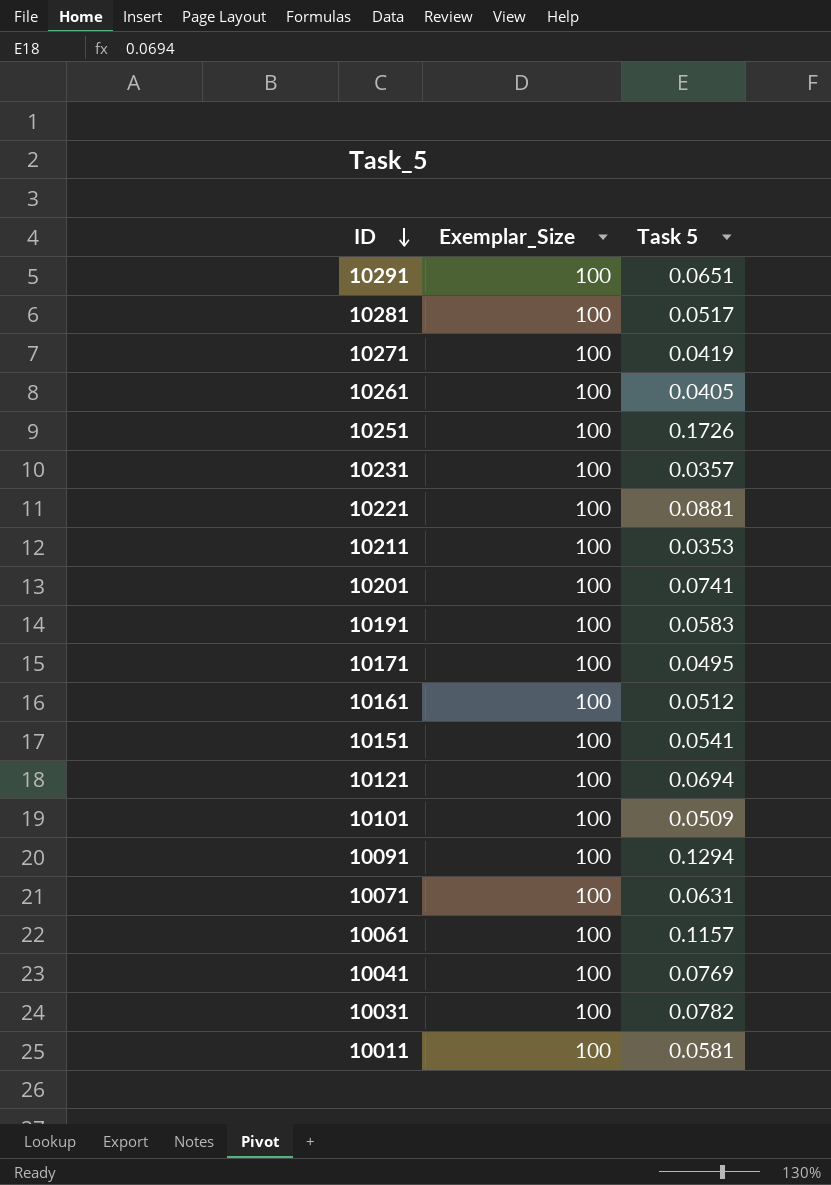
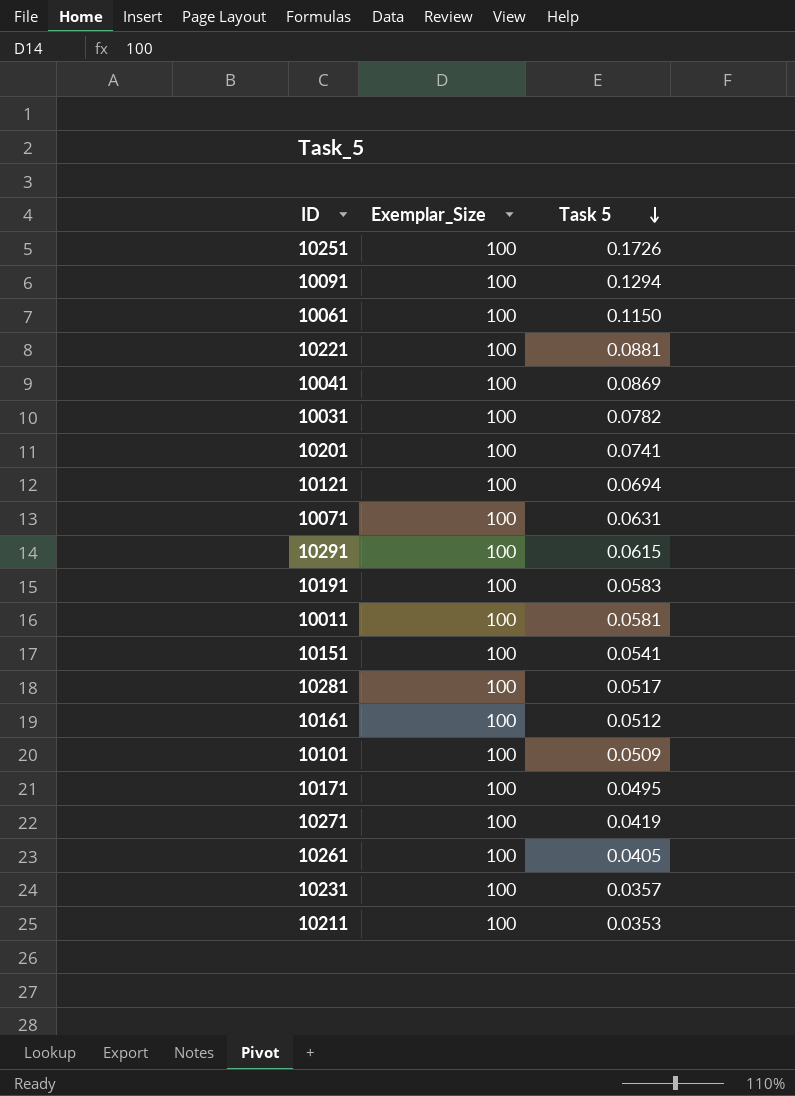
row order: ID descending -> Task 5 descending
10061 | Task 5: 0.1157 -> 0.1150
10041 | Task 5: 0.0769 -> 0.0869
10291 | Task 5: 0.0651 -> 0.0615

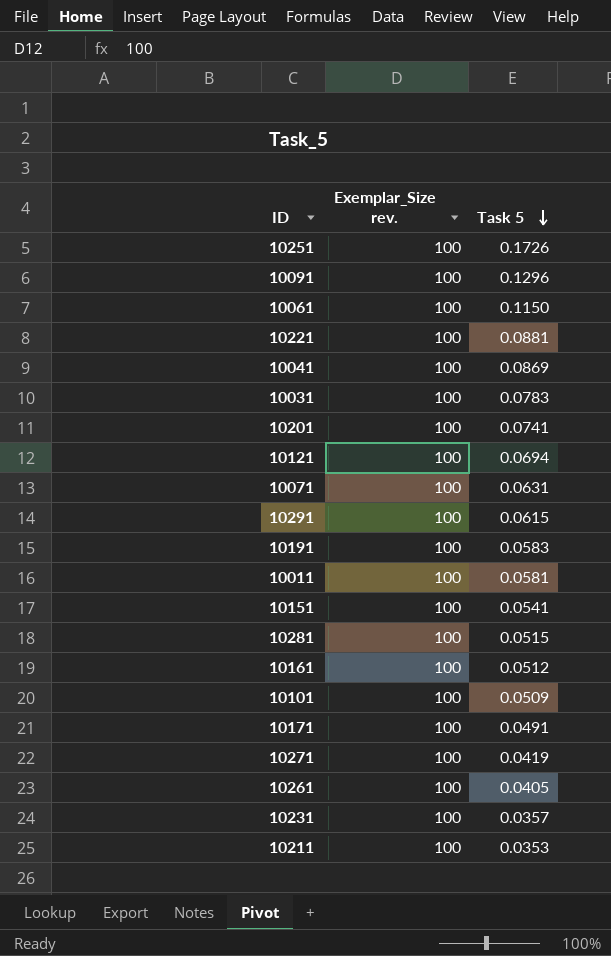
column name: Exemplar_Size -> Exemplar_Size rev.
10091 | Task 5: 0.1294 -> 0.1296
10031 | Task 5: 0.0782 -> 0.0783
10281 | Task 5: 0.0517 -> 0.0515
10171 | Task 5: 0.0495 -> 0.0491

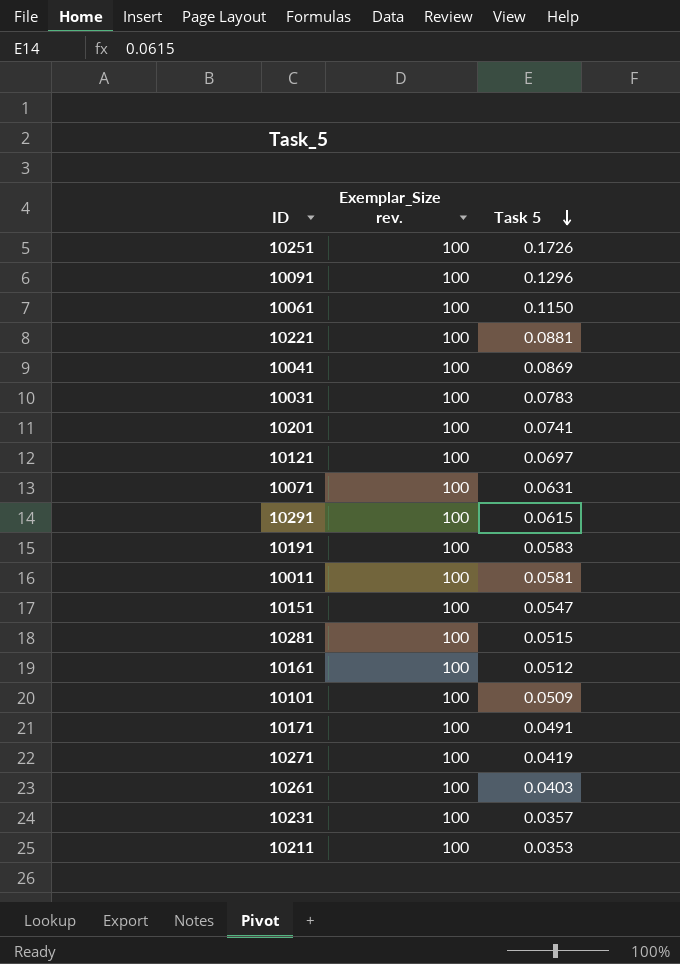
10121 | Task 5: 0.0694 -> 0.0697
10151 | Task 5: 0.0541 -> 0.0547
10261 | Task 5: 0.0405 -> 0.0403

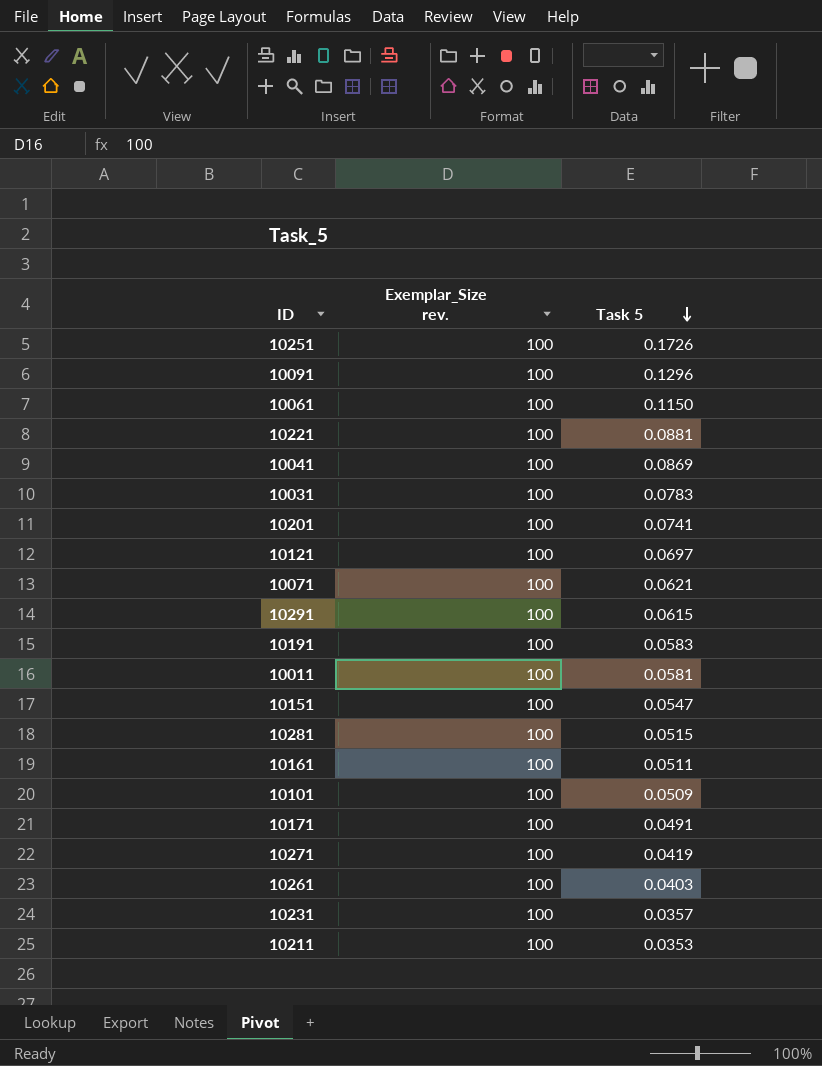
10071 | Task 5: 0.0631 -> 0.0621
10161 | Task 5: 0.0512 -> 0.0511

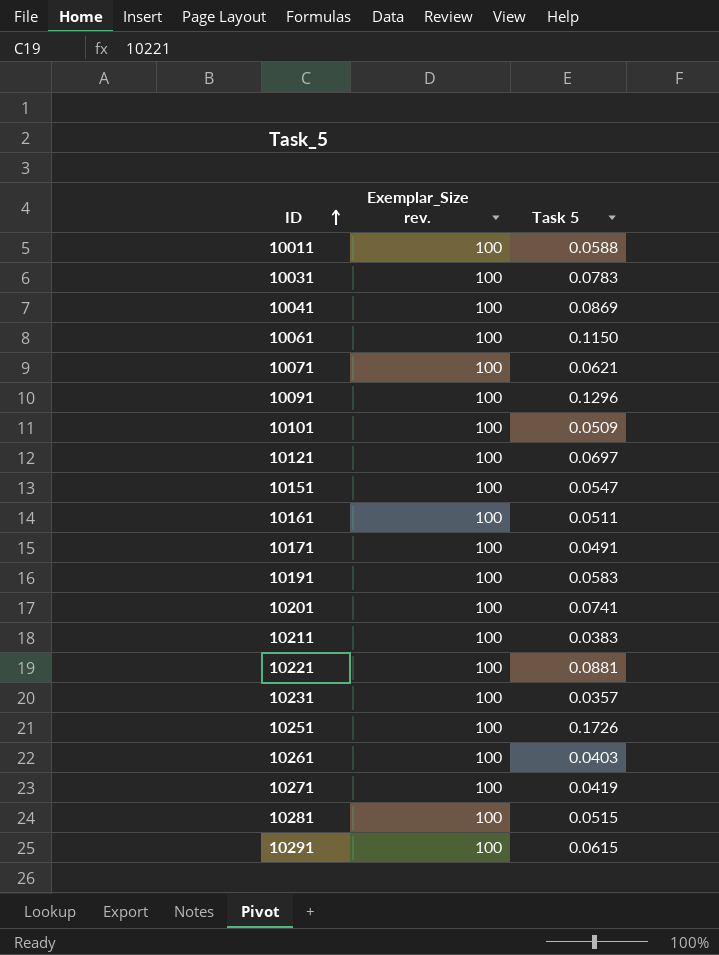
row order: Task 5 descending -> ID ascending
10011 | Task 5: 0.0581 -> 0.0588
10211 | Task 5: 0.0353 -> 0.0383

